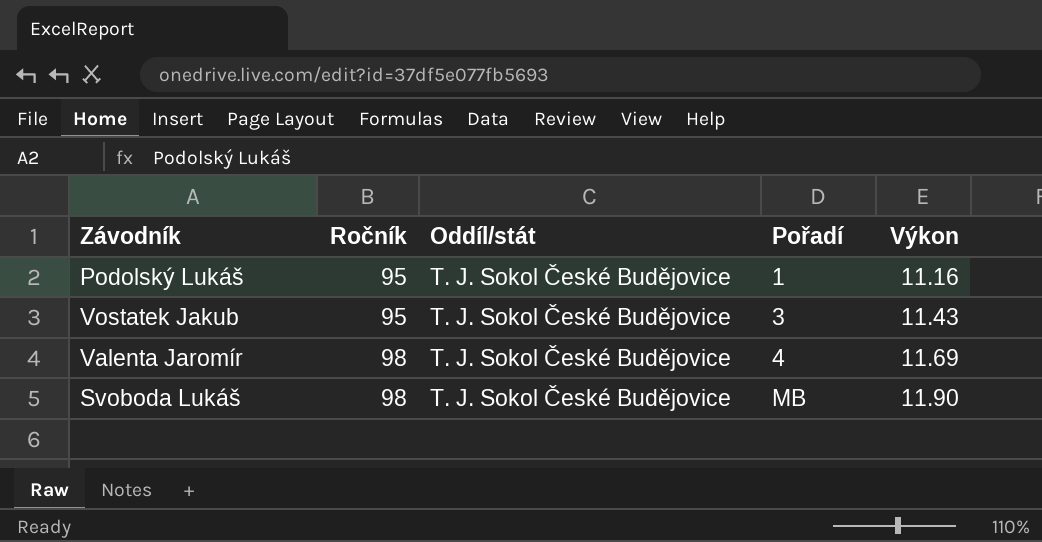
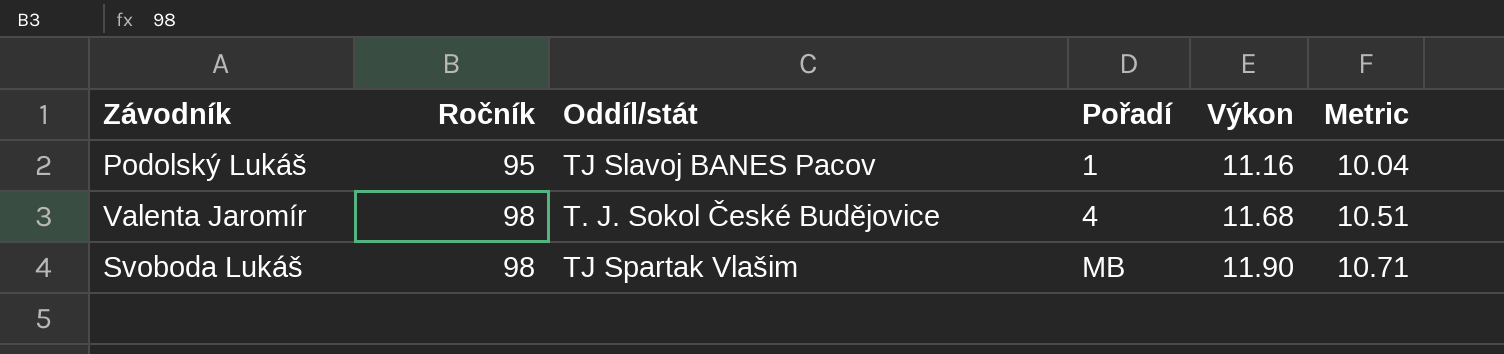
column Metric | formula: none -> [Výkon] * 0.9
row Vostatek Jakub: 95 | T. J. Sokol České Budějovice | 3 | 11.43 -> none
Podolský Lukáš | Oddíl/stát: T. J. Sokol České Budějovice -> TJ Slavoj BANES Pacov
Valenta Jaromír | Výkon: 11.69 -> 11.68
Svoboda Lukáš | Oddíl/stát: T. J. Sokol České Budějovice -> TJ Spartak Vlašim

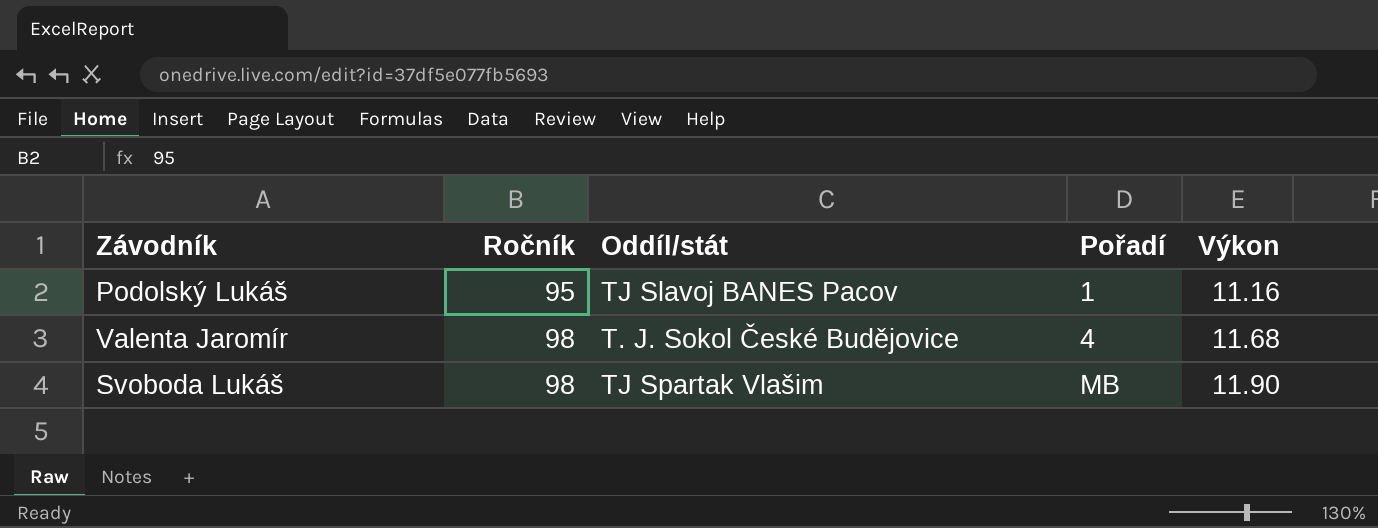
column Metric | formula: [Výkon] * 0.9 -> none

